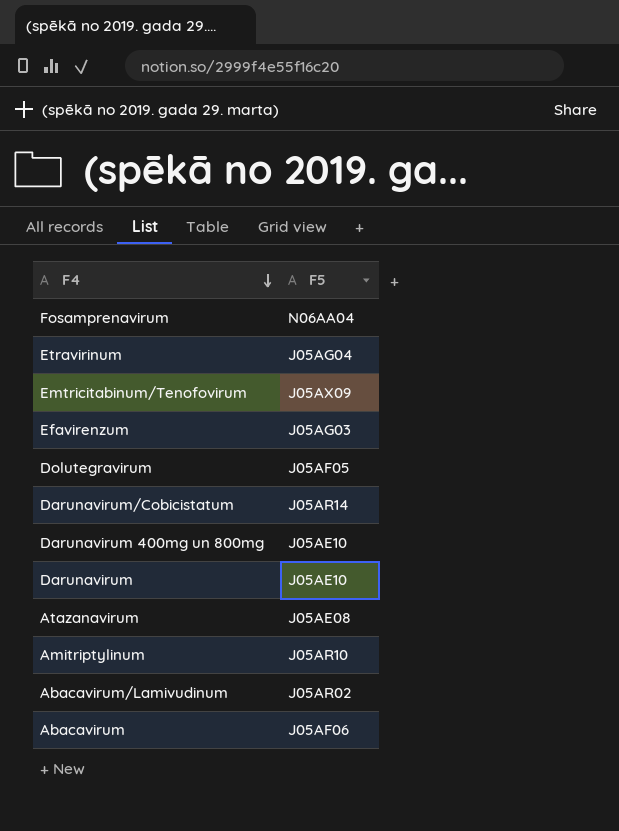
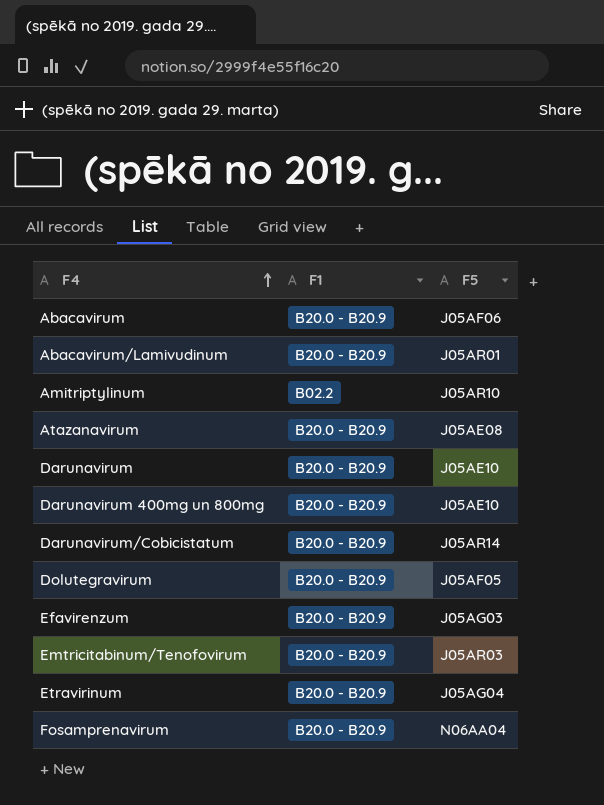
row order: F4 descending -> F4 ascending
column F1 | position: none -> 2
Abacavirum/Lamivudinum | F5: J05AR02 -> J05AR01
Emtricitabinum/Tenofovirum | F5: J05AX09 -> J05AR03

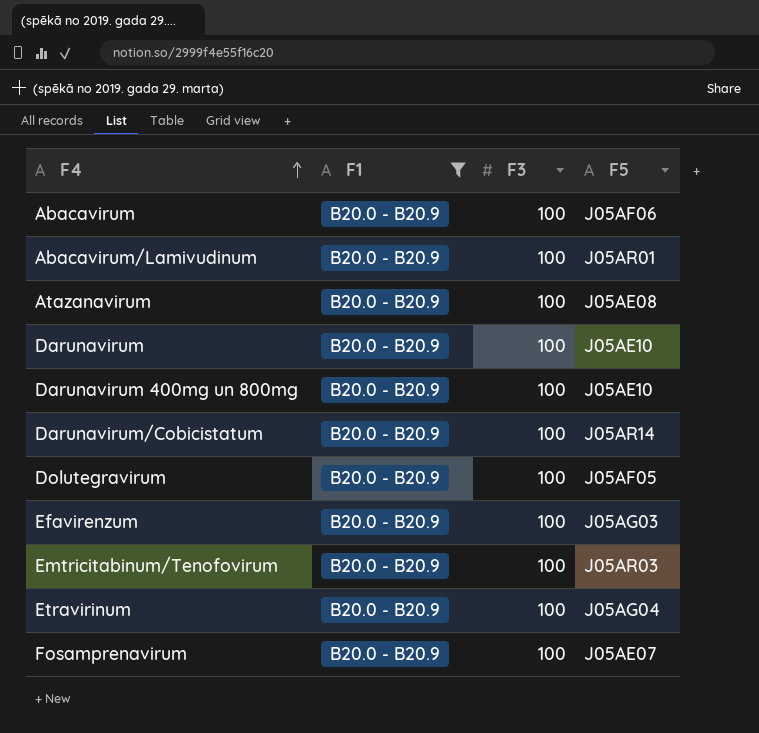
filter: none -> F1 = B20.0 - B20.9
column F3 | position: none -> 3
Fosamprenavirum | F5: N06AA04 -> J05AE07

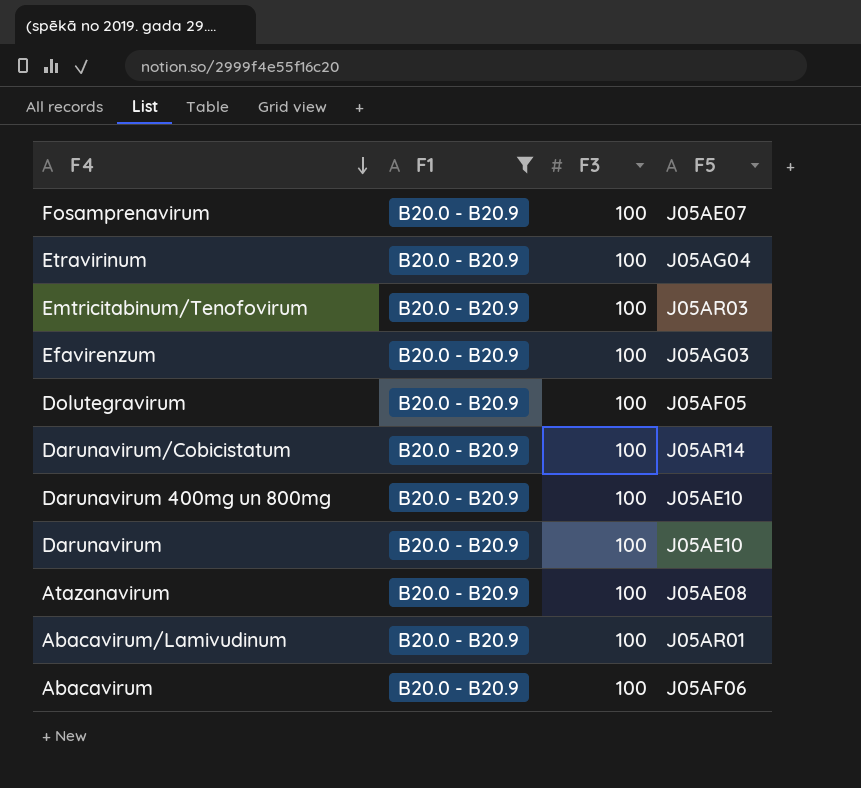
row order: F4 ascending -> F4 descending

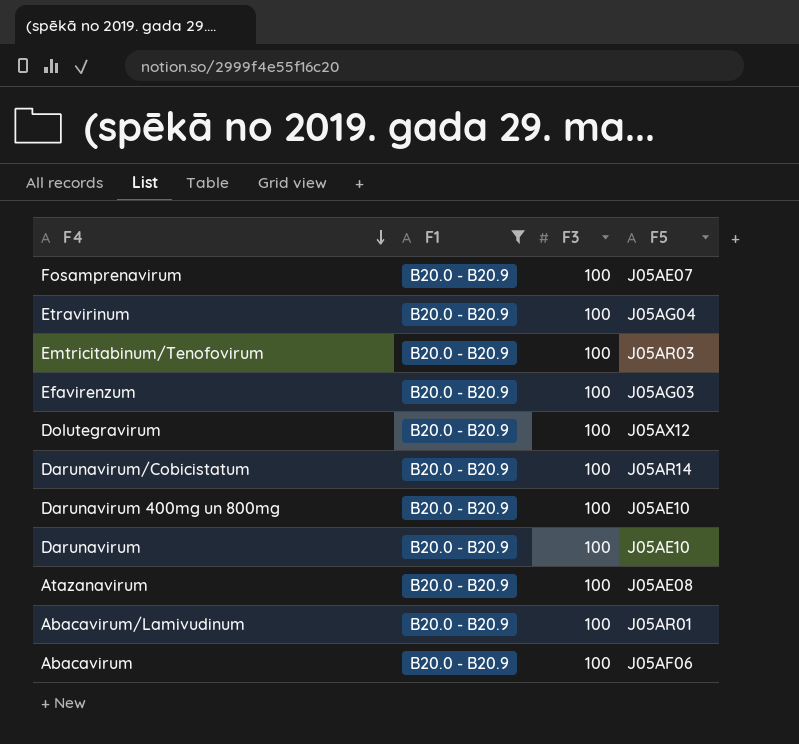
Dolutegravirum | F5: J05AF05 -> J05AX12

